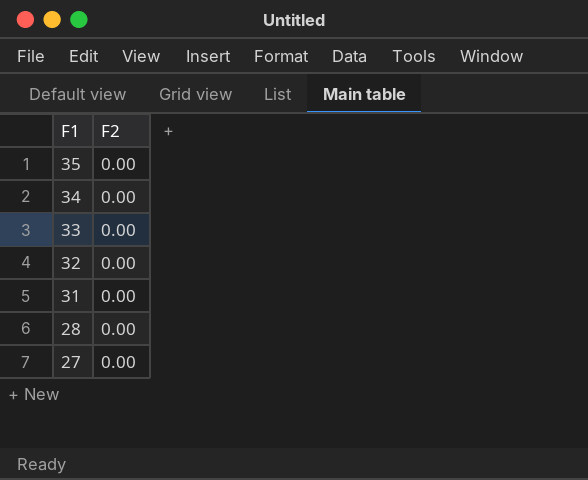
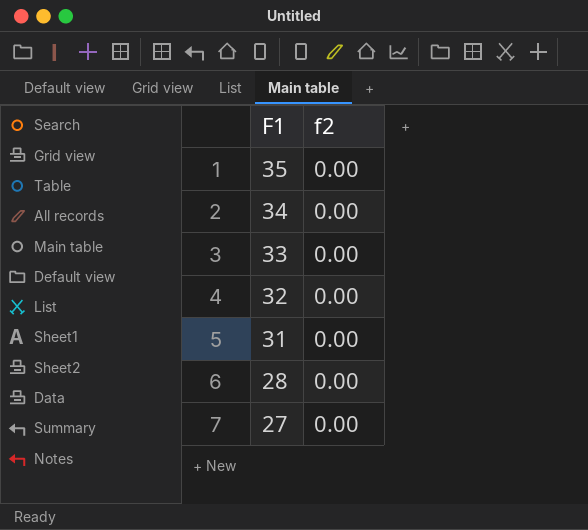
column name: F2 -> f2

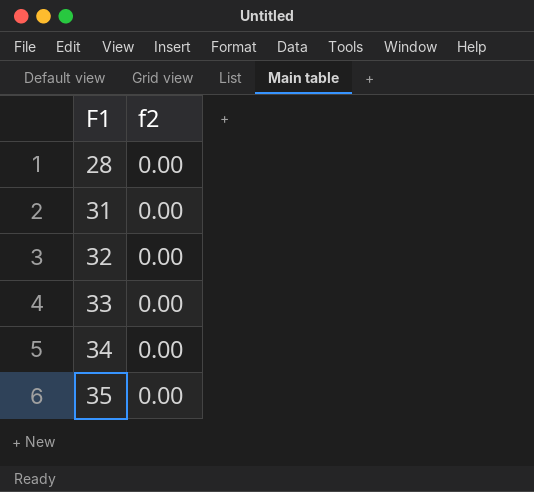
row order: F1 descending -> F1 ascending
row 27: 0.00 -> none

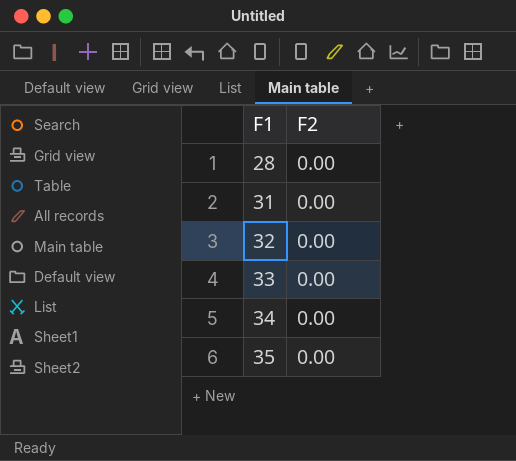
column name: f2 -> F2

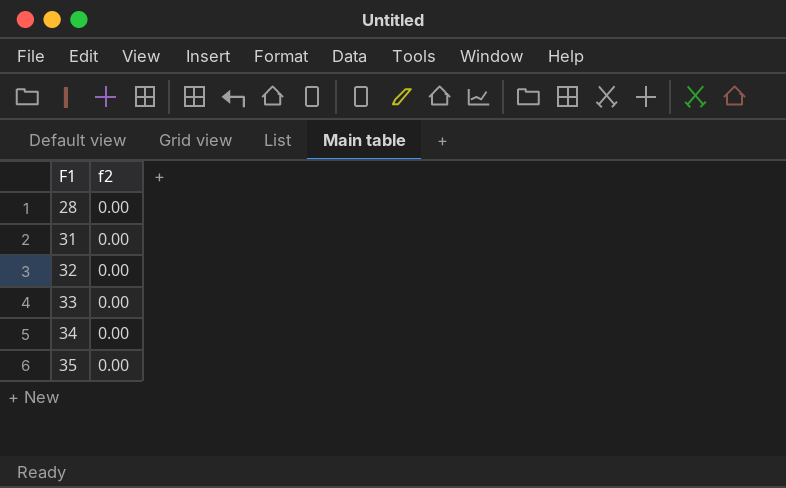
column name: F2 -> f2

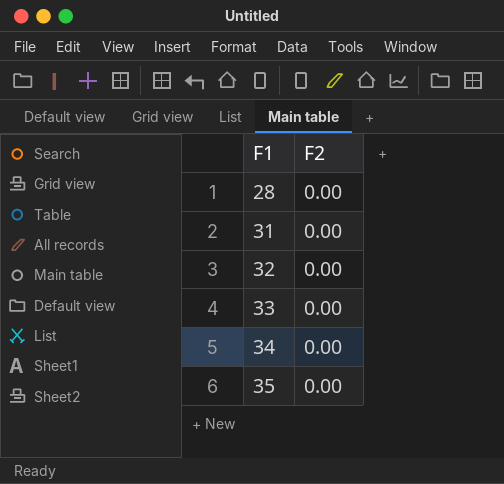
column name: f2 -> F2

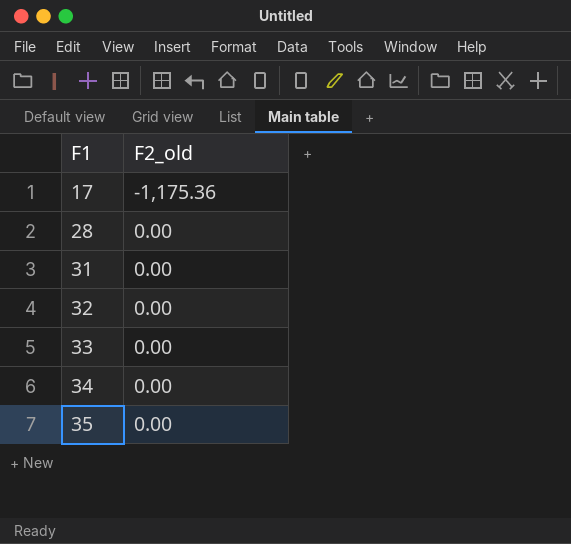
column name: F2 -> F2_old
row 17: none -> -1,175.36

